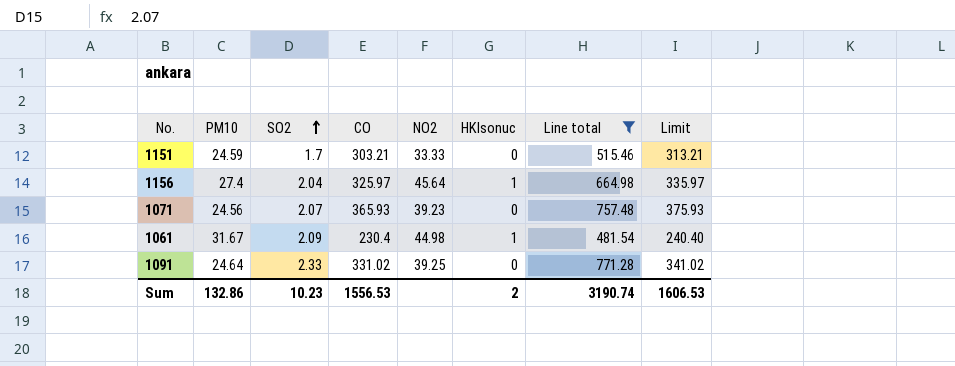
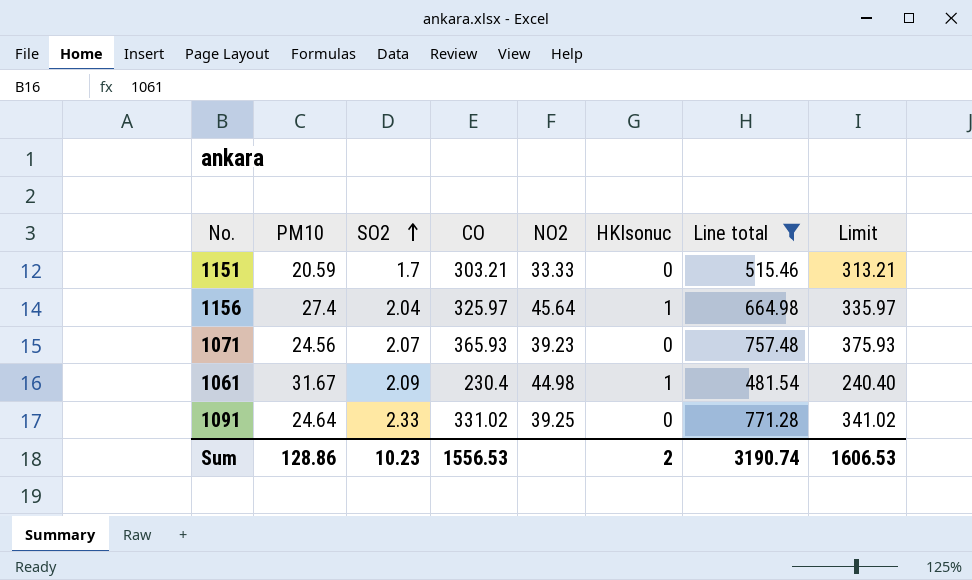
1151 | PM10: 24.59 -> 20.59
Sum | PM10: 132.86 -> 128.86

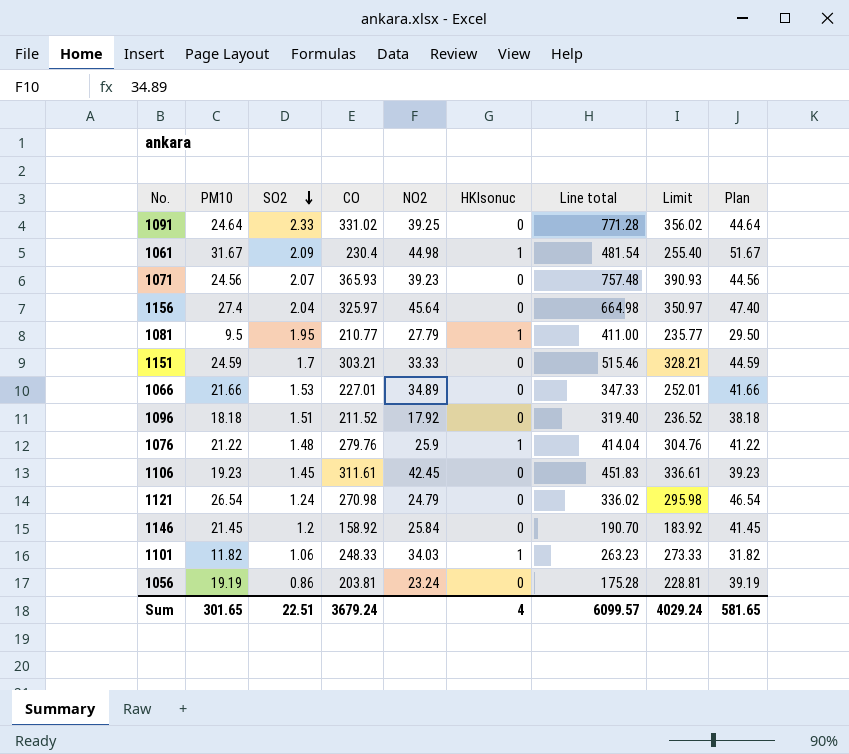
filter: Line total >= 481.54 -> none
row order: SO2 ascending -> SO2 descending
column Limit | formula: [CO] + 10 -> [CO] + 25
column Plan | formula: none -> [PM10] + 20
1156 | HKIsonuc: 1 -> 0
1151 | PM10: 20.59 -> 24.59
Sum | PM10: 128.86 -> 301.65
Sum | SO2: 10.23 -> 22.51
Sum | CO: 1556.53 -> 3679.24
Sum | HKIsonuc: 2 -> 4
Sum | Line total: 3190.74 -> 6099.57
Sum | Limit: 1606.53 -> 4029.24

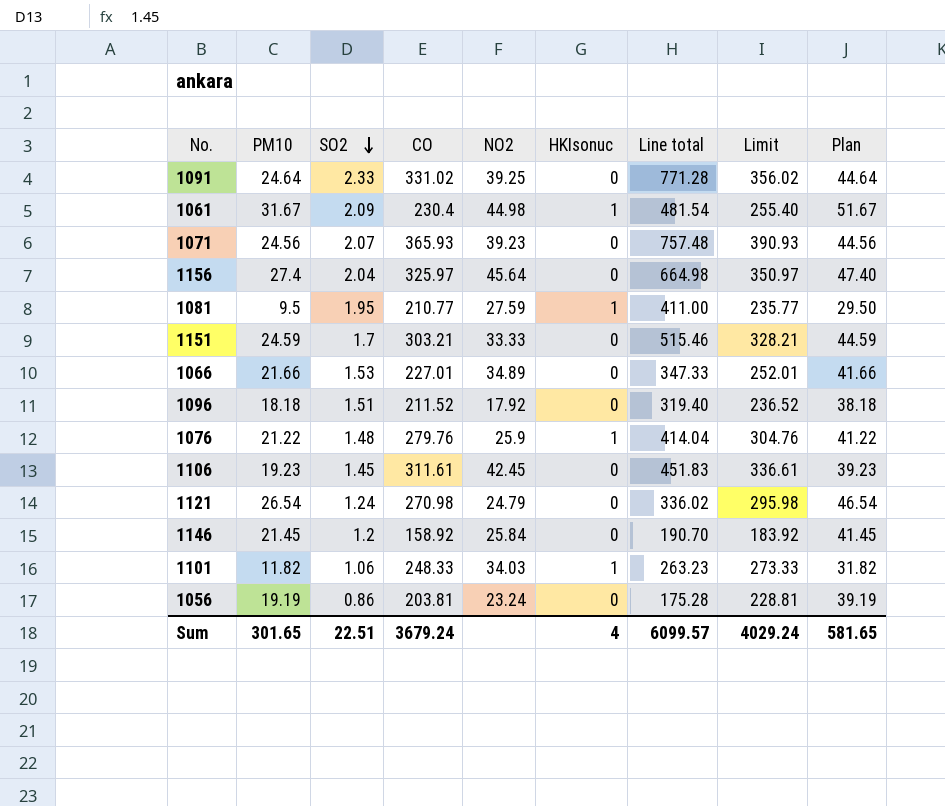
1081 | NO2: 27.79 -> 27.59

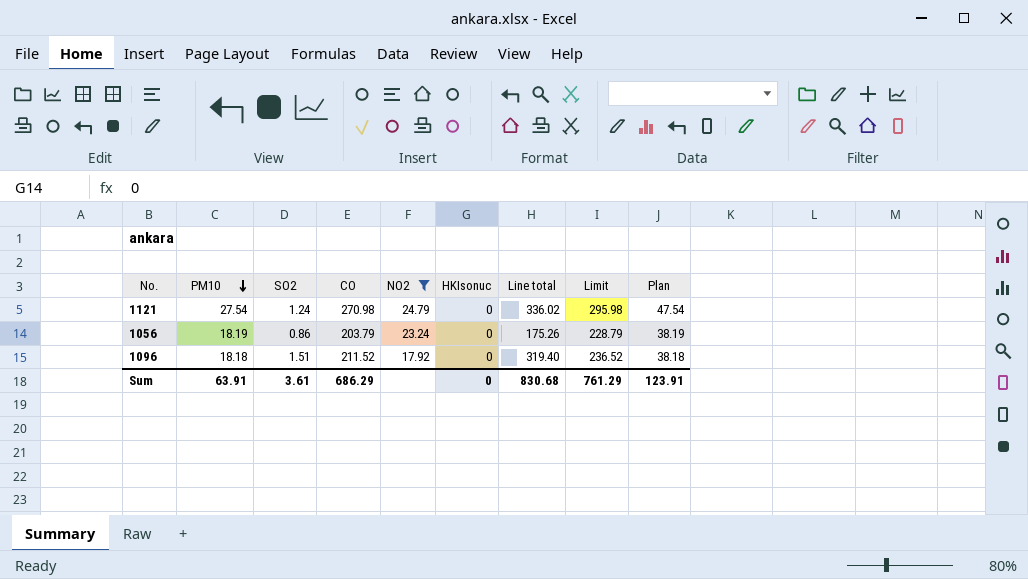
filter: none -> NO2 <= 24.79
row order: SO2 descending -> PM10 descending
1121 | PM10: 26.54 -> 27.54
1121 | Plan: 46.54 -> 47.54
1056 | PM10: 19.19 -> 18.19
1056 | CO: 203.81 -> 203.79
1056 | Line total: 175.28 -> 175.26
1056 | Limit: 228.81 -> 228.79
1056 | Plan: 39.19 -> 38.19
Sum | PM10: 301.65 -> 63.91
Sum | SO2: 22.51 -> 3.61
Sum | CO: 3679.24 -> 686.29
Sum | HKIsonuc: 4 -> 0
Sum | Line total: 6099.57 -> 830.68
Sum | Limit: 4029.24 -> 761.29
Sum | Plan: 581.65 -> 123.91

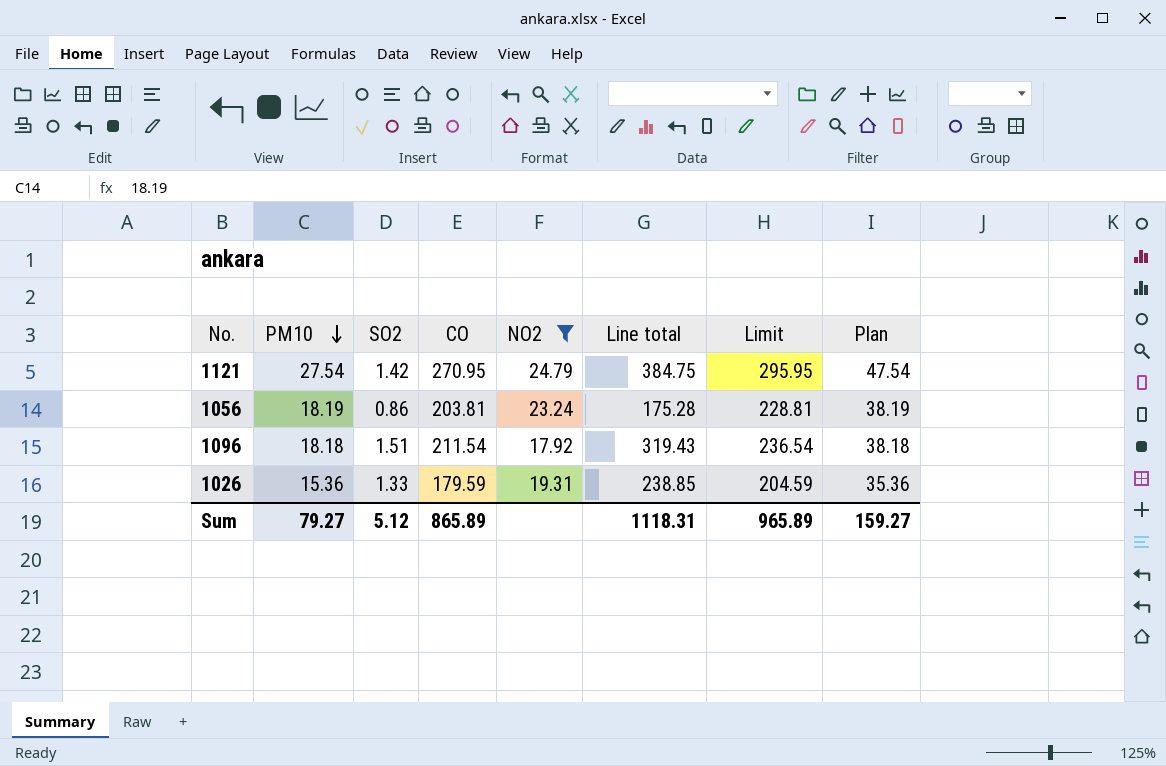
column HKIsonuc | position: 6 -> none
1121 | SO2: 1.24 -> 1.42
1121 | CO: 270.98 -> 270.95
1121 | Line total: 336.02 -> 384.75
1121 | Limit: 295.98 -> 295.95
1056 | CO: 203.79 -> 203.81
1056 | Line total: 175.26 -> 175.28
1056 | Limit: 228.79 -> 228.81
1096 | CO: 211.52 -> 211.54
1096 | Line total: 319.40 -> 319.43
1096 | Limit: 236.52 -> 236.54
row 1026: none -> 15.36 | 1.33 | 179.59 | 19.31 | 238.85 | 204.59 | 35.36
Sum | PM10: 63.91 -> 79.27
Sum | SO2: 3.61 -> 5.12
Sum | CO: 686.29 -> 865.89
Sum | Line total: 830.68 -> 1118.31
Sum | Limit: 761.29 -> 965.89
Sum | Plan: 123.91 -> 159.27

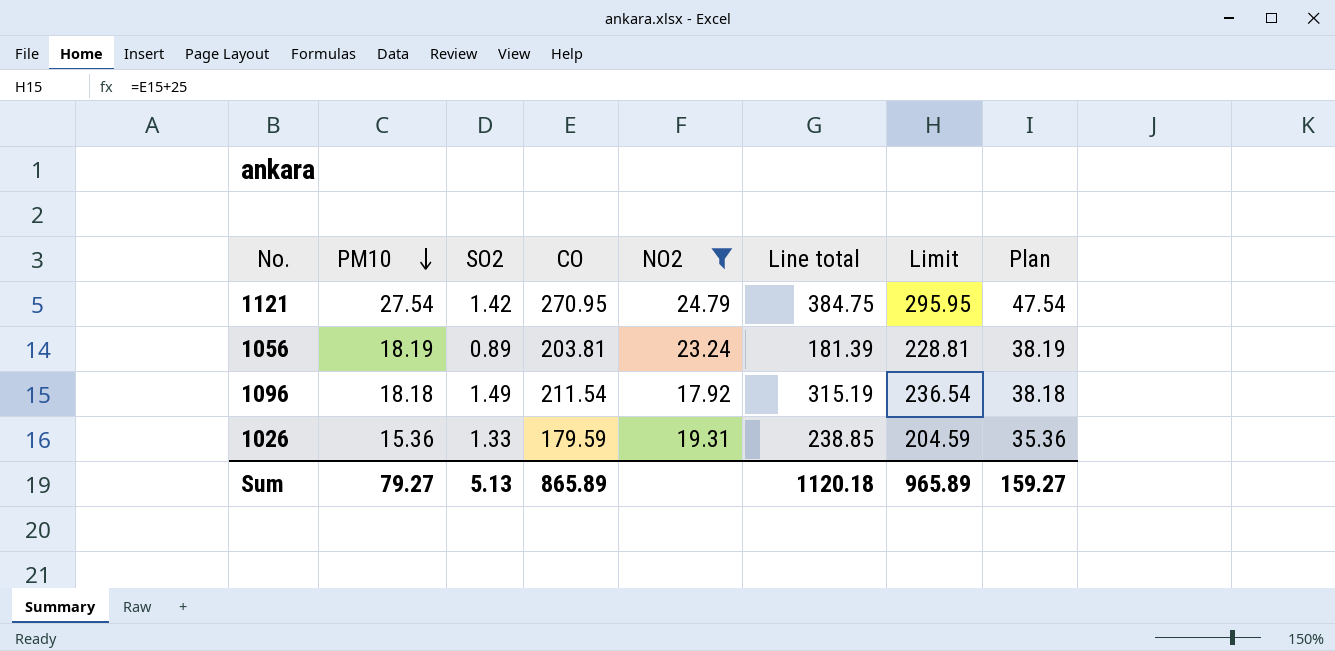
1056 | SO2: 0.86 -> 0.89
1056 | Line total: 175.28 -> 181.39
1096 | SO2: 1.51 -> 1.49
1096 | Line total: 319.43 -> 315.19
Sum | SO2: 5.12 -> 5.13
Sum | Line total: 1118.31 -> 1120.18

